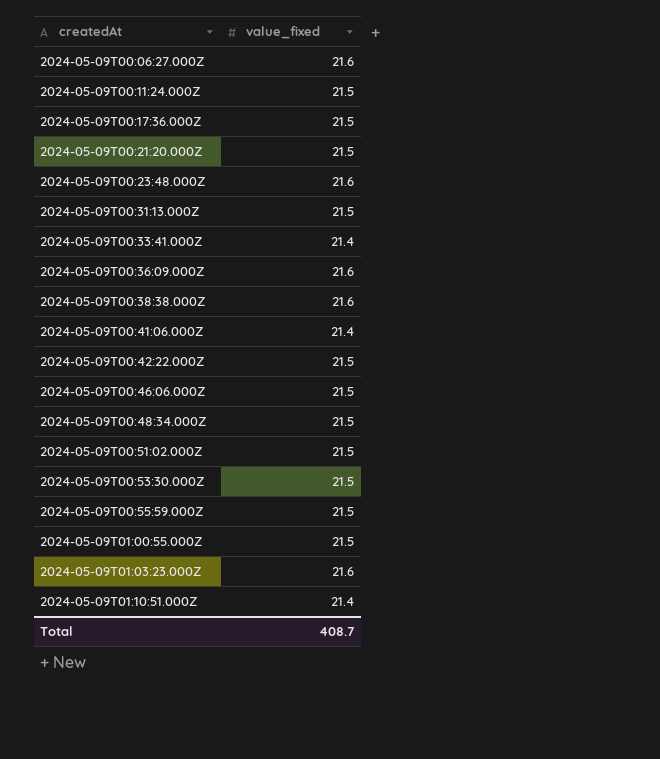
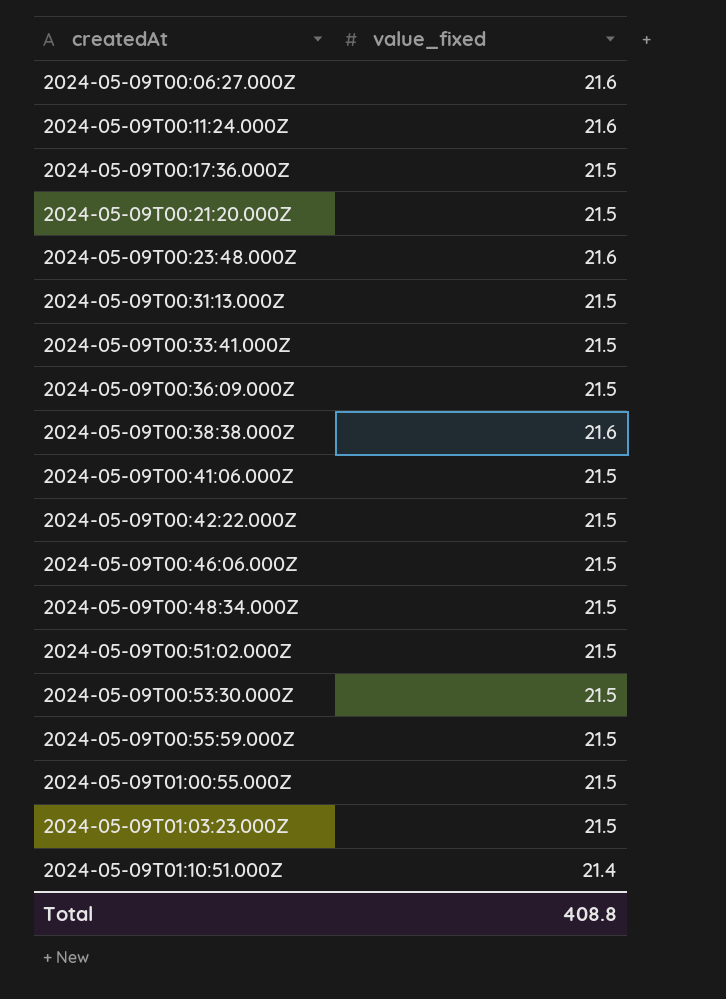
2024-05-09T00:11:24.000Z | value_fixed: 21.5 -> 21.6
2024-05-09T00:33:41.000Z | value_fixed: 21.4 -> 21.5
2024-05-09T00:36:09.000Z | value_fixed: 21.6 -> 21.5
2024-05-09T00:41:06.000Z | value_fixed: 21.4 -> 21.5
2024-05-09T01:03:23.000Z | value_fixed: 21.6 -> 21.5
Total | value_fixed: 408.7 -> 408.8

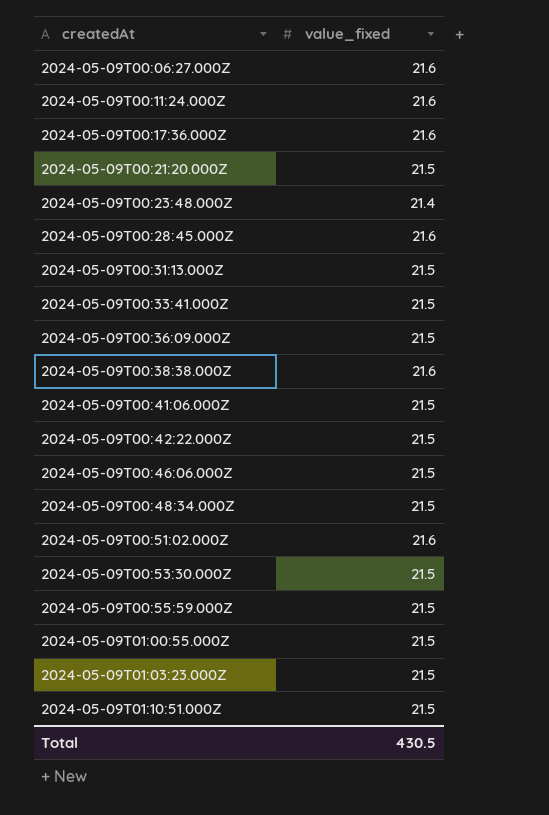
2024-05-09T00:17:36.000Z | value_fixed: 21.5 -> 21.6
2024-05-09T00:23:48.000Z | value_fixed: 21.6 -> 21.4
row 2024-05-09T00:28:45.000Z: none -> 21.6
2024-05-09T00:51:02.000Z | value_fixed: 21.5 -> 21.6
2024-05-09T01:10:51.000Z | value_fixed: 21.4 -> 21.5
Total | value_fixed: 408.8 -> 430.5

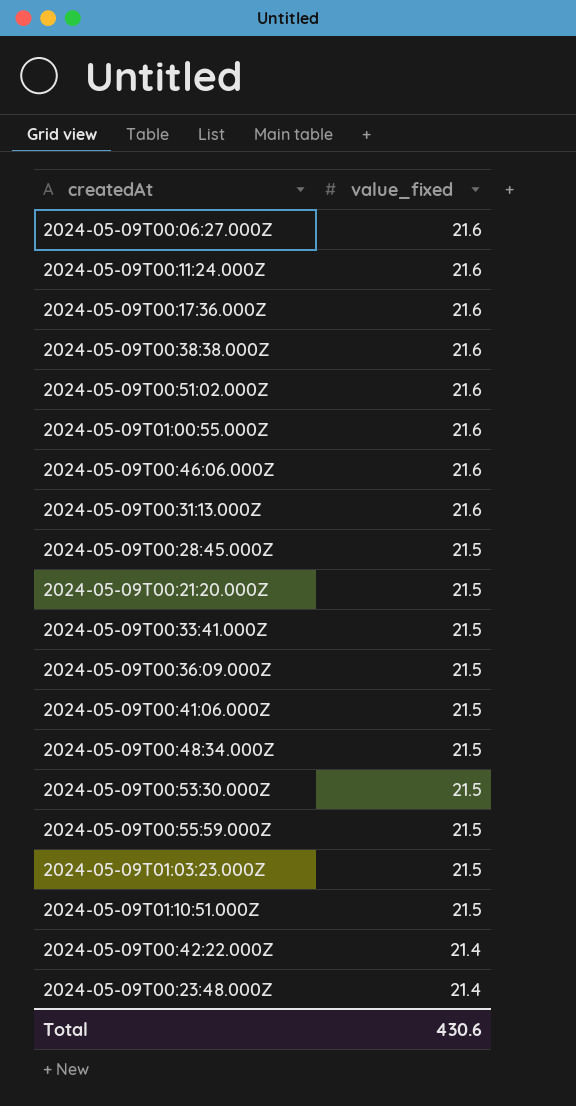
row order: createdAt ascending -> value_fixed descending
2024-05-09T01:00:55.000Z | value_fixed: 21.5 -> 21.6
2024-05-09T00:46:06.000Z | value_fixed: 21.5 -> 21.6
2024-05-09T00:31:13.000Z | value_fixed: 21.5 -> 21.6
2024-05-09T00:28:45.000Z | value_fixed: 21.6 -> 21.5
2024-05-09T00:42:22.000Z | value_fixed: 21.5 -> 21.4
Total | value_fixed: 430.5 -> 430.6

